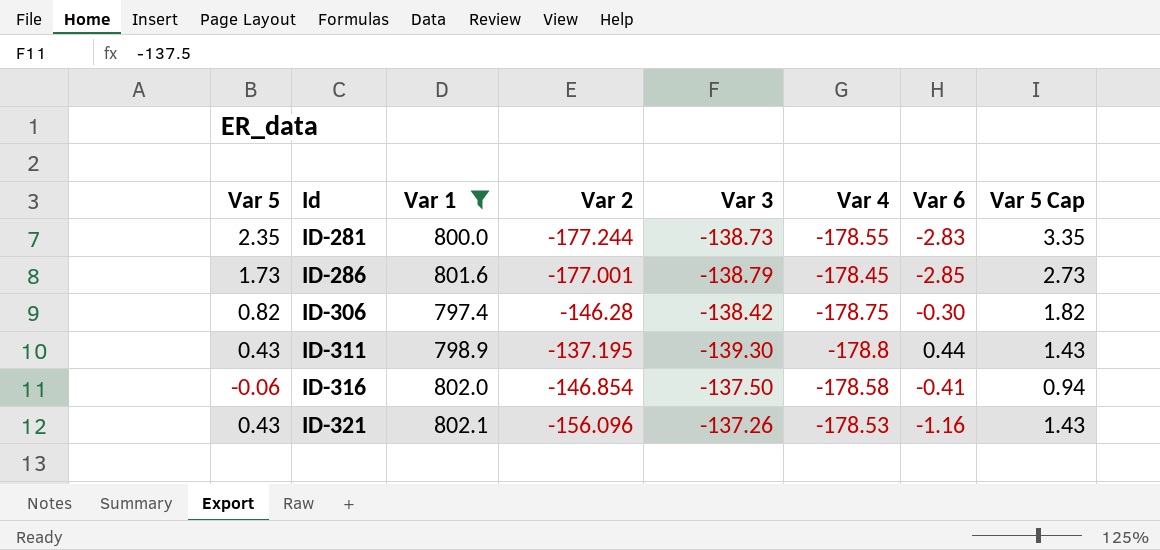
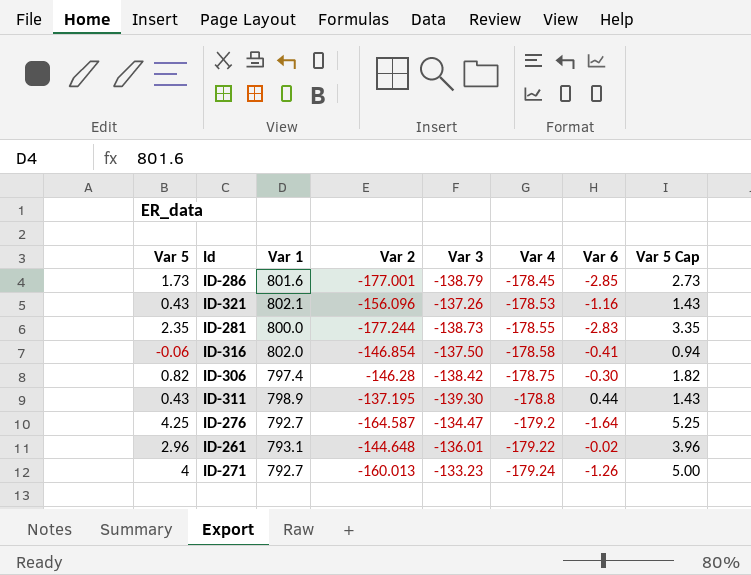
filter: Var 1 >= 797.4 -> none
row order: Id ascending -> Var 4 descending

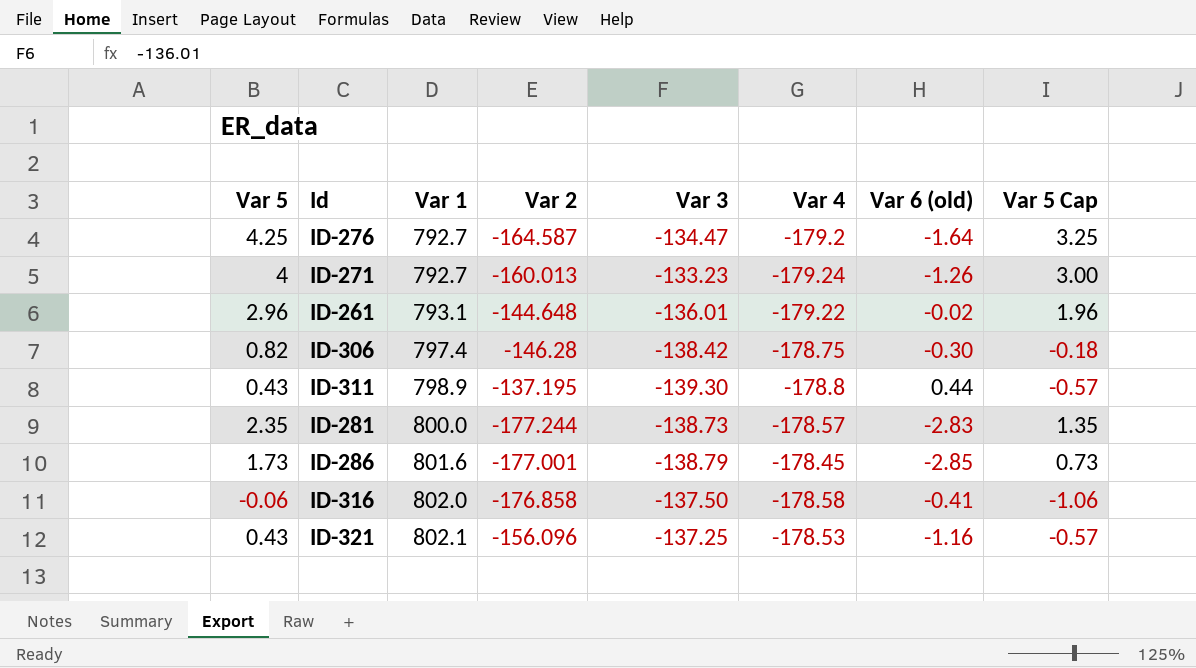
row order: Var 4 descending -> Var 1 ascending
column name: Var 6 -> Var 6 (old)
column Var 5 Cap | formula: [Var 5] + 1 -> [Var 5] - 1
ID-281 | Var 4: -178.55 -> -178.57
ID-316 | Var 2: -146.854 -> -176.858
ID-321 | Var 3: -137.26 -> -137.25

